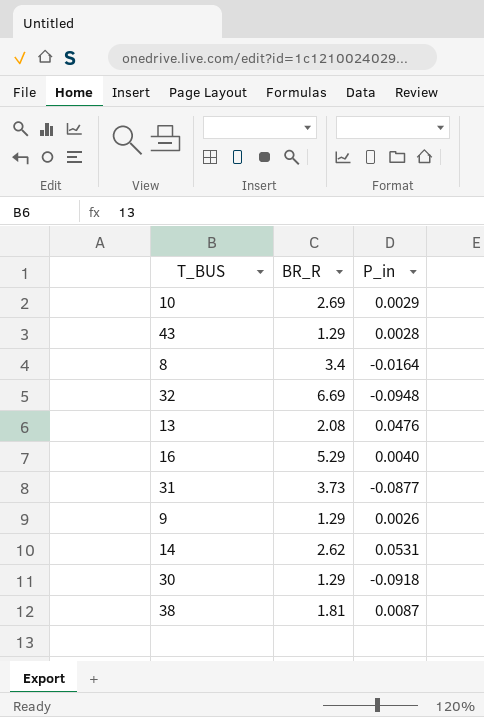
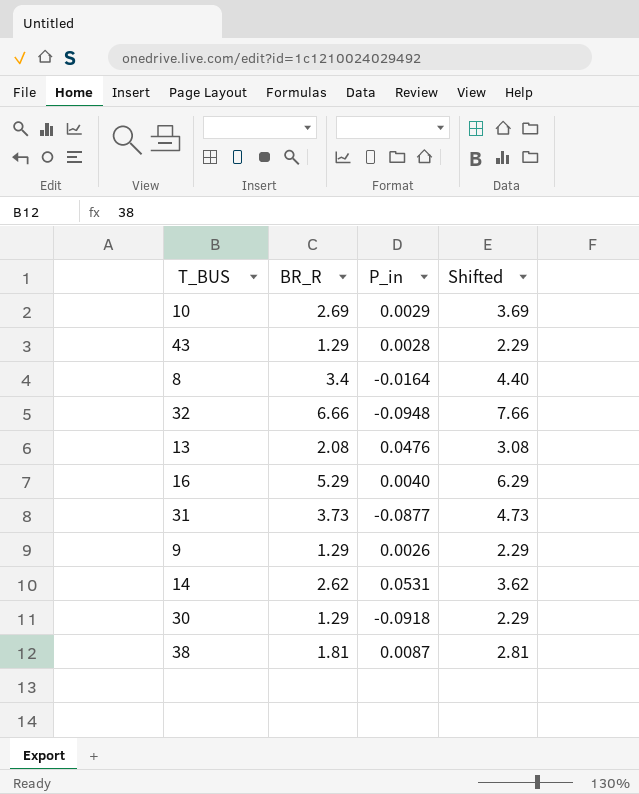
column Shifted | formula: none -> [BR_R] + 1
32 | BR_R: 6.69 -> 6.66

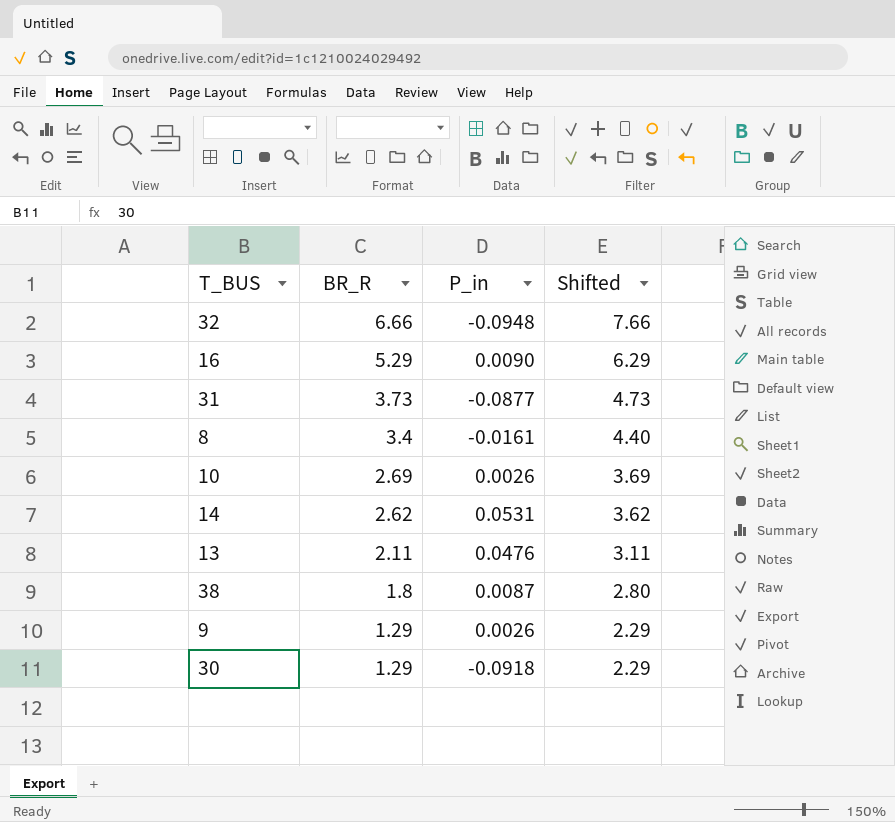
row order: none -> BR_R descending
row 43: 1.29 | 0.0028 | 2.29 -> none
16 | P_in: 0.0040 -> 0.0090
8 | P_in: -0.0164 -> -0.0161
10 | P_in: 0.0029 -> 0.0026
13 | BR_R: 2.08 -> 2.11
13 | Shifted: 3.08 -> 3.11
38 | BR_R: 1.81 -> 1.8
38 | Shifted: 2.81 -> 2.80

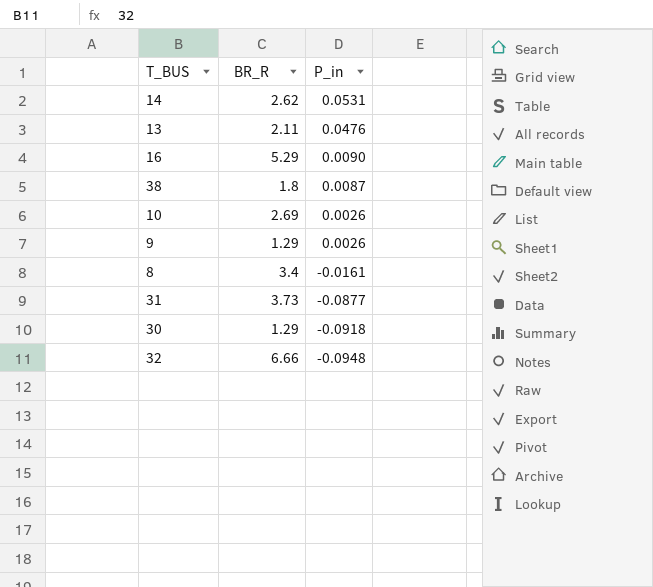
row order: BR_R descending -> P_in descending
column Shifted | formula: [BR_R] + 1 -> none

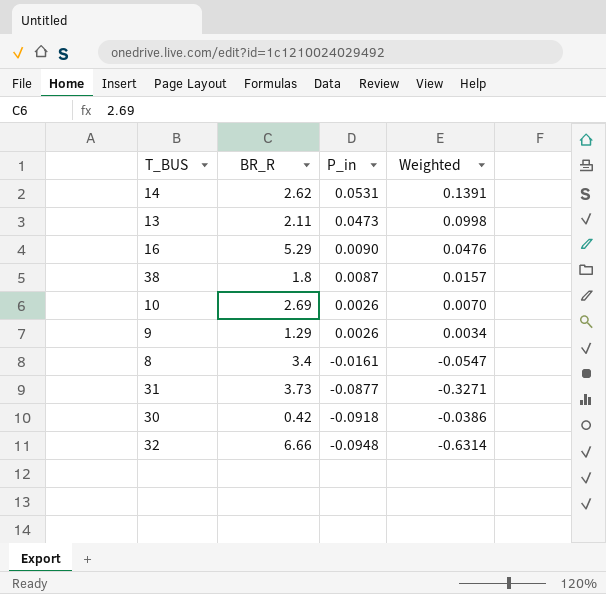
column Weighted | formula: none -> [BR_R] * [P_in]
13 | P_in: 0.0476 -> 0.0473
30 | BR_R: 1.29 -> 0.42

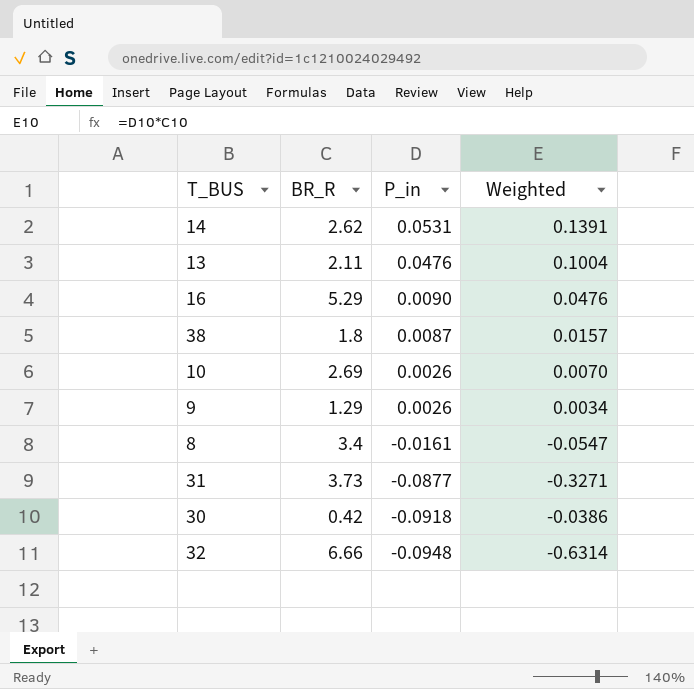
13 | P_in: 0.0473 -> 0.0476
13 | Weighted: 0.0998 -> 0.1004

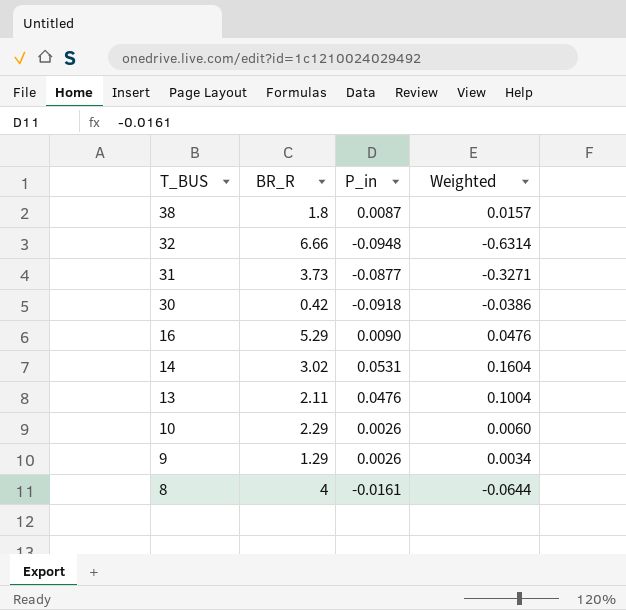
row order: P_in descending -> T_BUS descending
14 | BR_R: 2.62 -> 3.02
14 | Weighted: 0.1391 -> 0.1604
10 | BR_R: 2.69 -> 2.29
10 | Weighted: 0.0070 -> 0.0060
8 | BR_R: 3.4 -> 4
8 | Weighted: -0.0547 -> -0.0644

